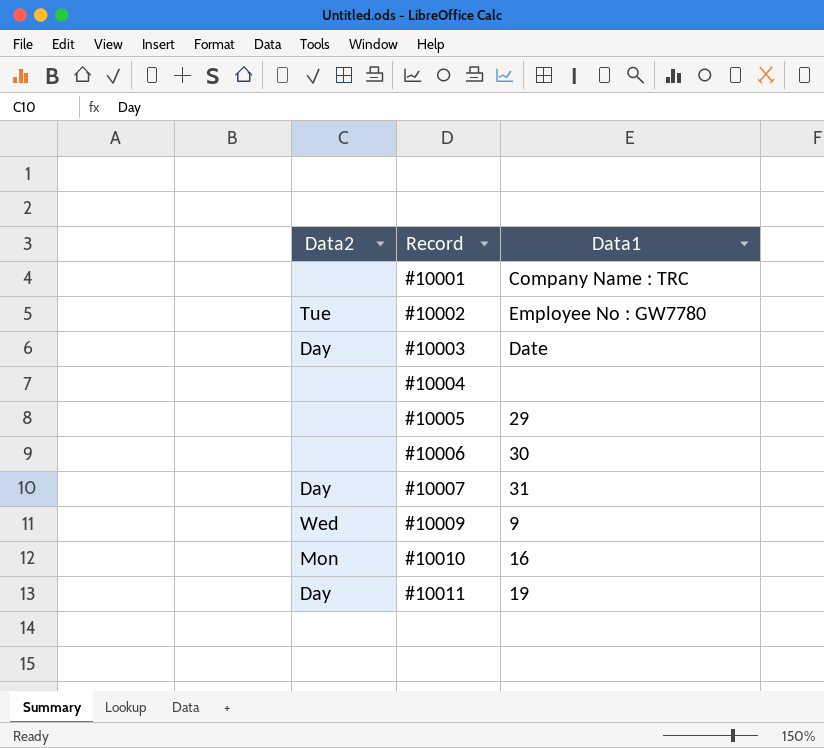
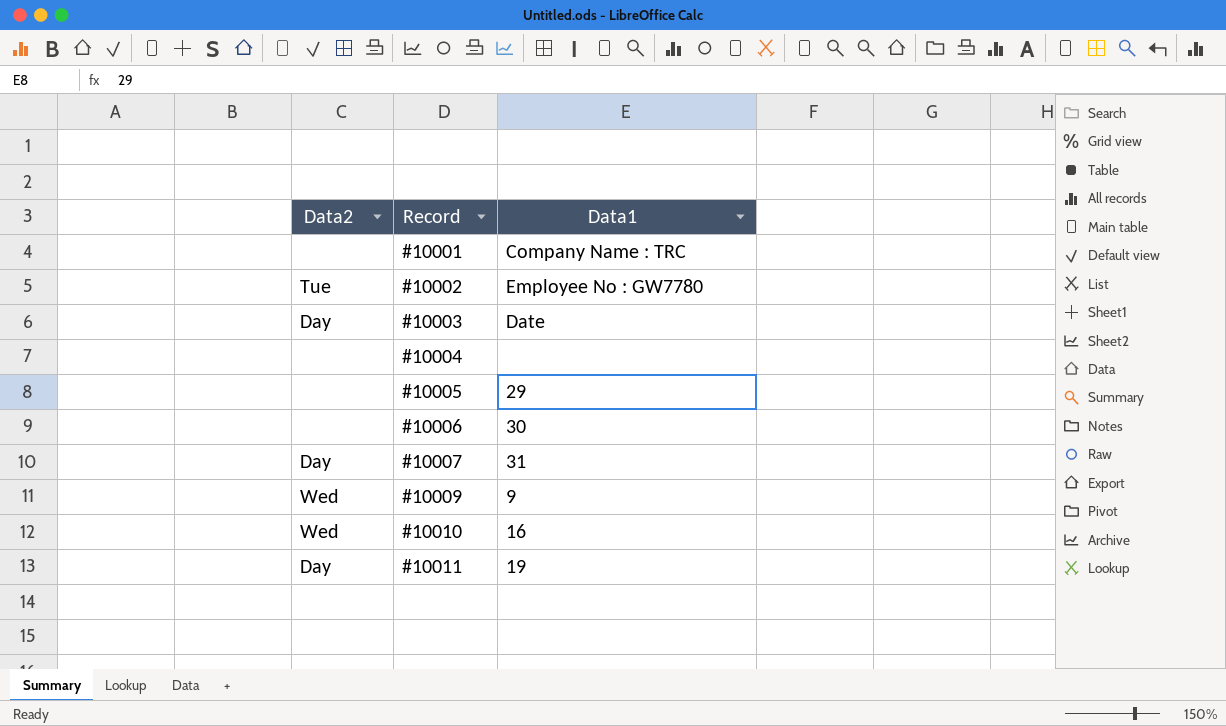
#10010 | Data2: Mon -> Wed

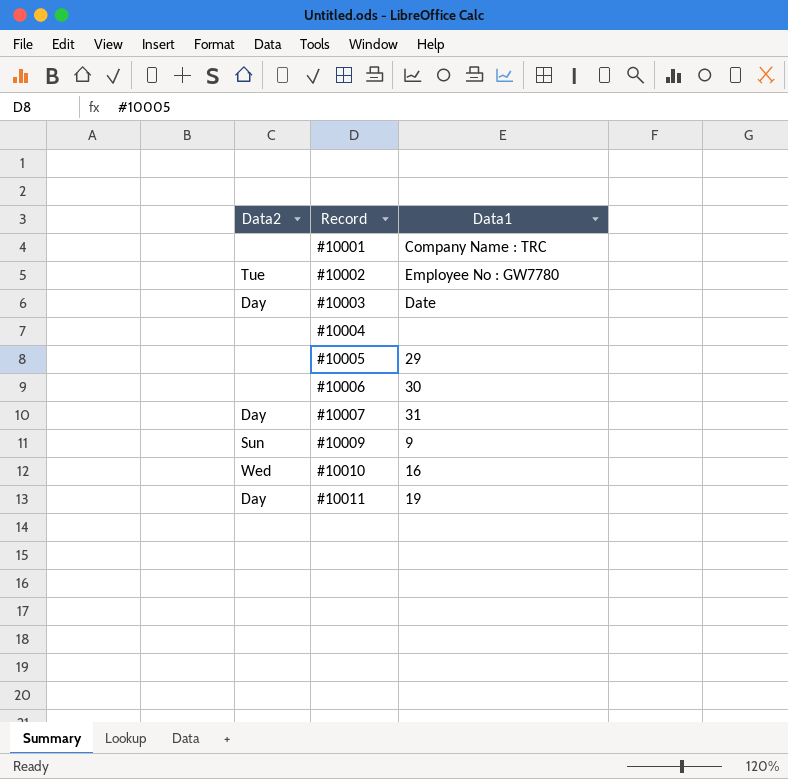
#10009 | Data2: Wed -> Sun

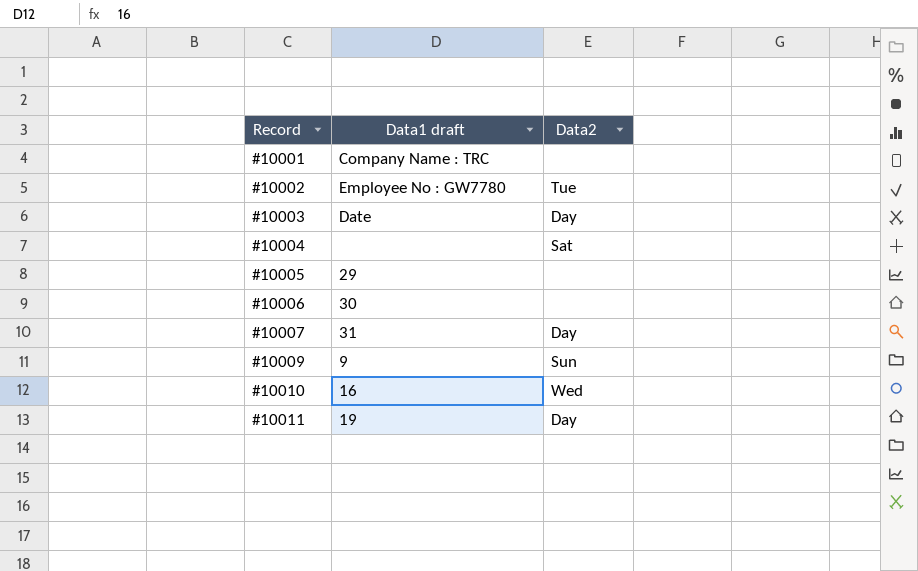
column name: Data1 -> Data1 draft
column Data2 | position: 1 -> 3
#10004 | Data2: none -> Sat

